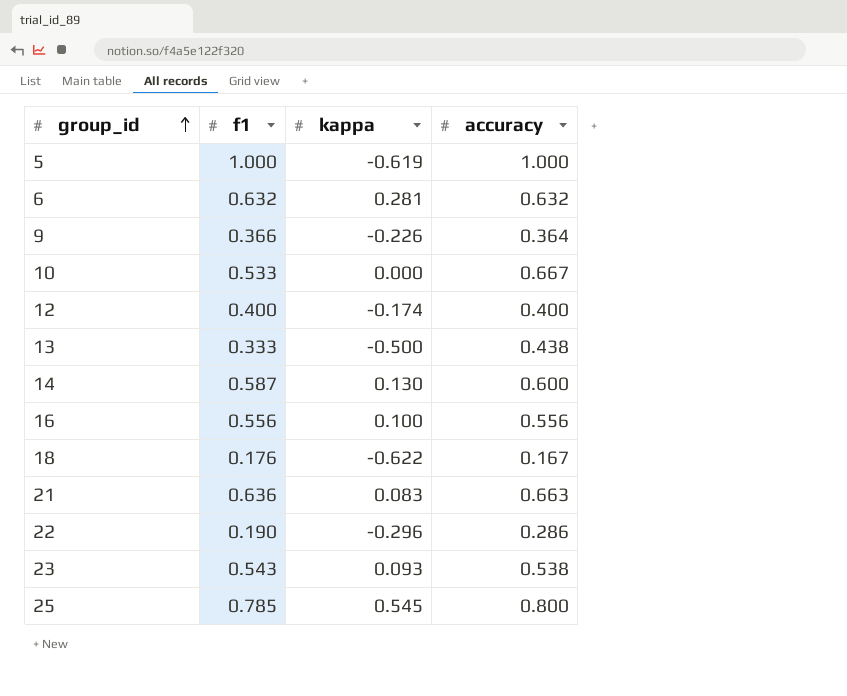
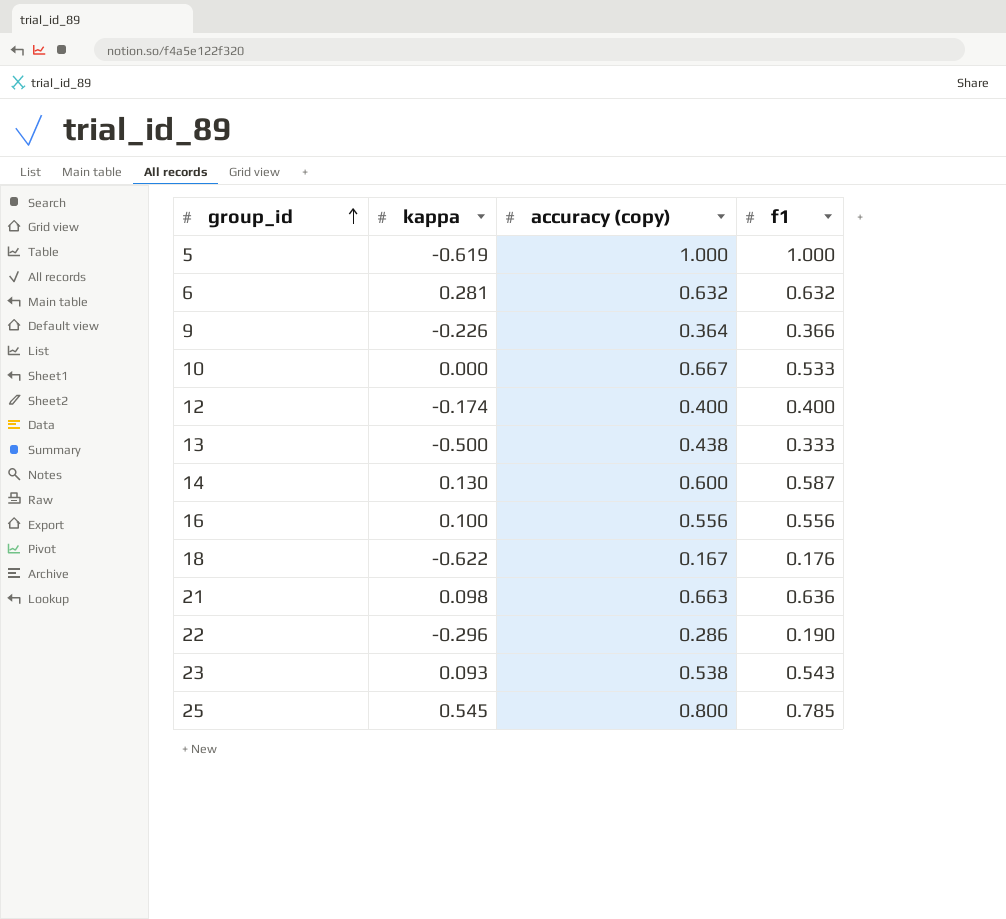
column name: accuracy -> accuracy (copy)
column f1 | position: 2 -> 4
21 | kappa: 0.083 -> 0.098

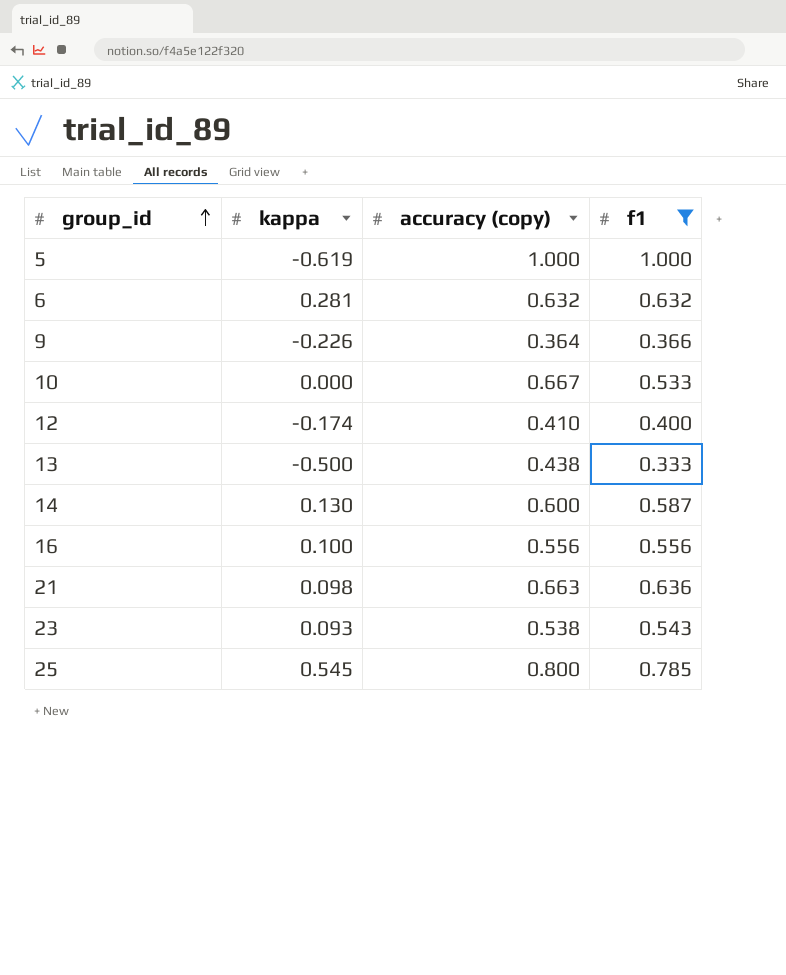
filter: none -> f1 >= 0.333
12 | accuracy (copy): 0.400 -> 0.410

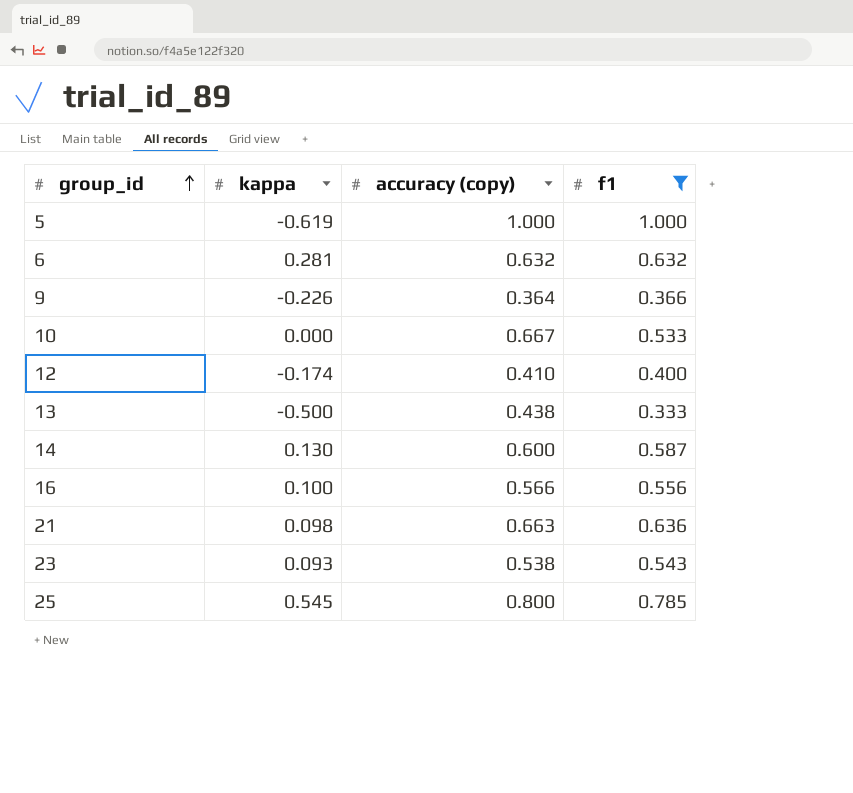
16 | accuracy (copy): 0.556 -> 0.566

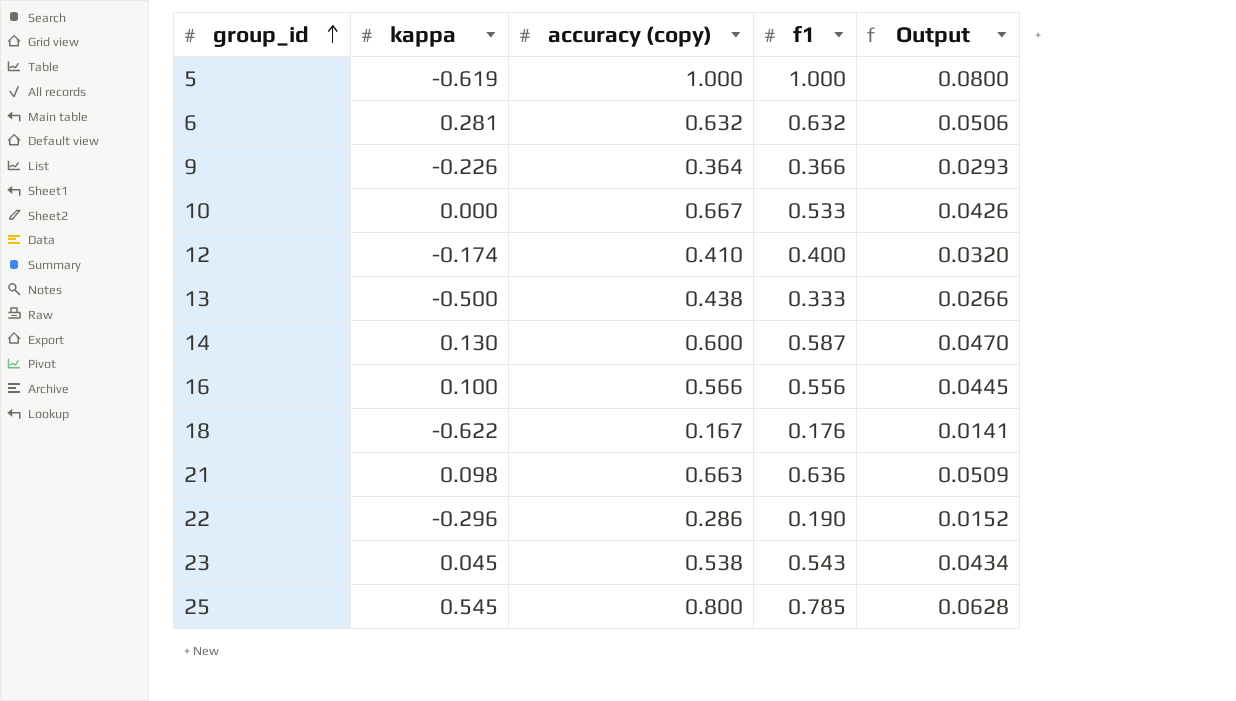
filter: f1 >= 0.333 -> none
column Output | formula: none -> [f1] * 0.08
23 | kappa: 0.093 -> 0.045

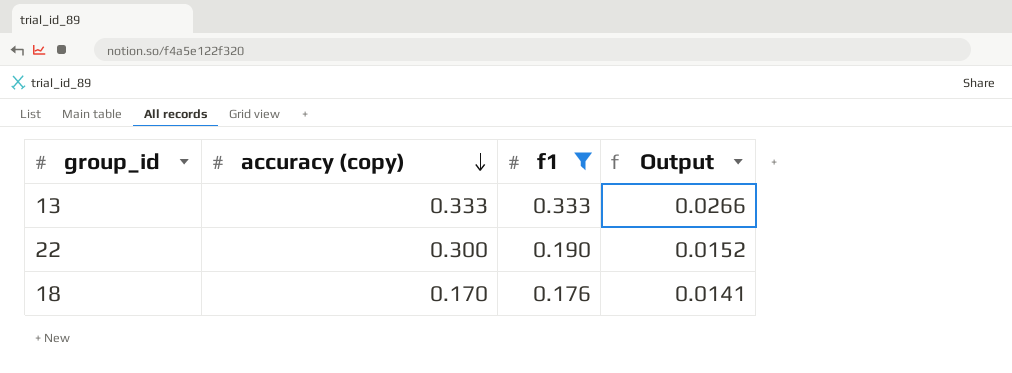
filter: none -> f1 <= 0.333
row order: group_id ascending -> accuracy (copy) descending
column kappa | position: 2 -> none
13 | accuracy (copy): 0.438 -> 0.333
22 | accuracy (copy): 0.286 -> 0.300
18 | accuracy (copy): 0.167 -> 0.170

